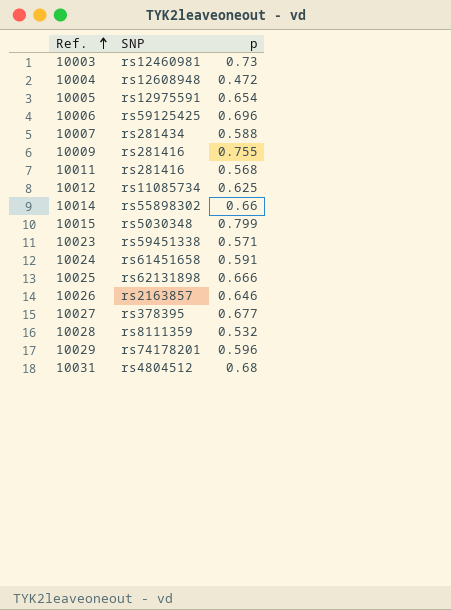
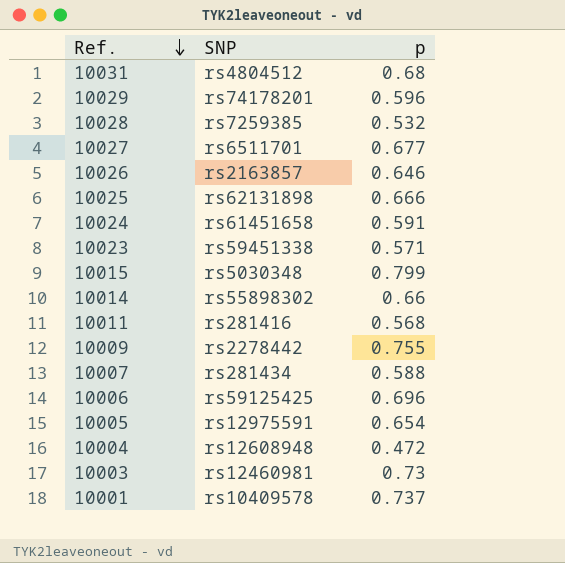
row order: Ref. ascending -> Ref. descending
row 10012: rs11085734 | 0.625 -> none
10028 | SNP: rs8111359 -> rs7259385
10027 | SNP: rs378395 -> rs6511701
10009 | SNP: rs281416 -> rs2278442
row 10001: none -> rs10409578 | 0.737

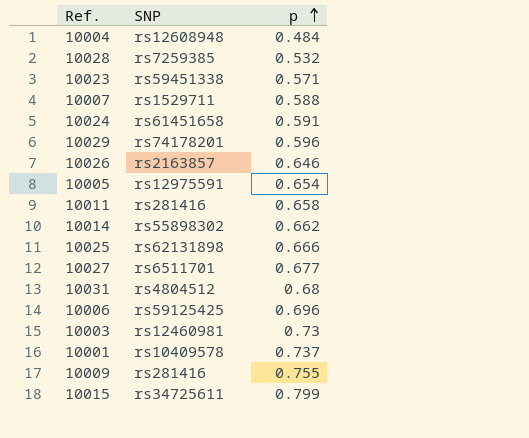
row order: Ref. descending -> p ascending
10004 | p: 0.472 -> 0.484
10007 | SNP: rs281434 -> rs1529711
10011 | p: 0.568 -> 0.658
10014 | p: 0.66 -> 0.662
10009 | SNP: rs2278442 -> rs281416
10015 | SNP: rs5030348 -> rs34725611

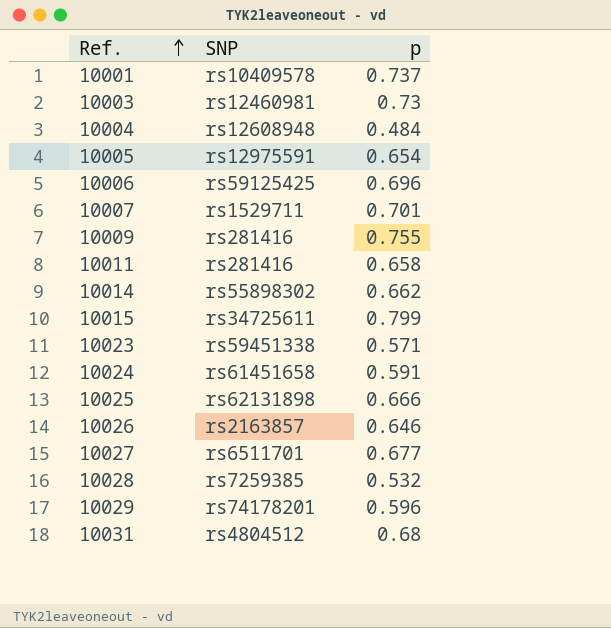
row order: p ascending -> Ref. ascending
10007 | p: 0.588 -> 0.701

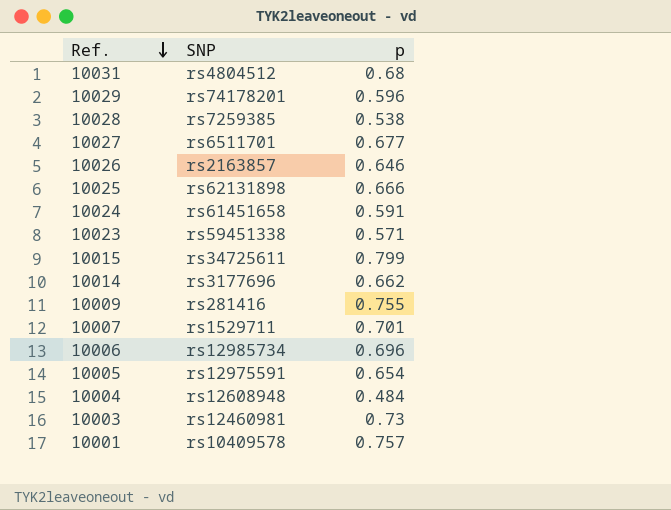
row order: Ref. ascending -> Ref. descending
row 10011: rs281416 | 0.658 -> none
10028 | p: 0.532 -> 0.538
10014 | SNP: rs55898302 -> rs3177696
10006 | SNP: rs59125425 -> rs12985734
10001 | p: 0.737 -> 0.757

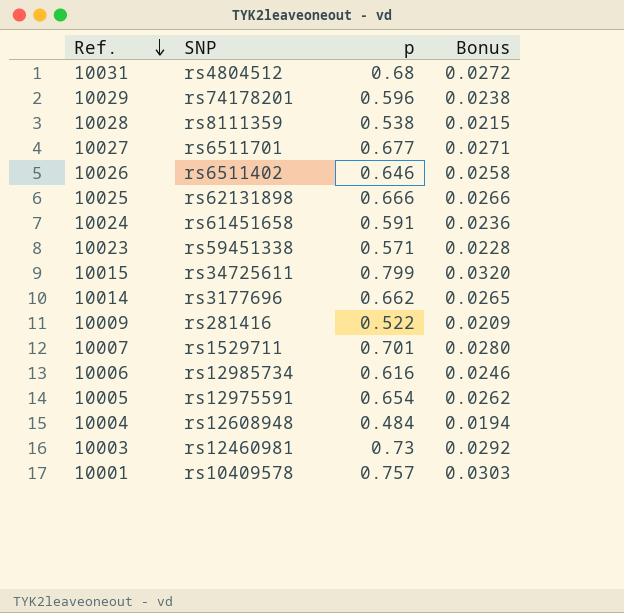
column Bonus | formula: none -> [p] * 0.04
10028 | SNP: rs7259385 -> rs8111359
10026 | SNP: rs2163857 -> rs6511402
10009 | p: 0.755 -> 0.522
10006 | p: 0.696 -> 0.616

